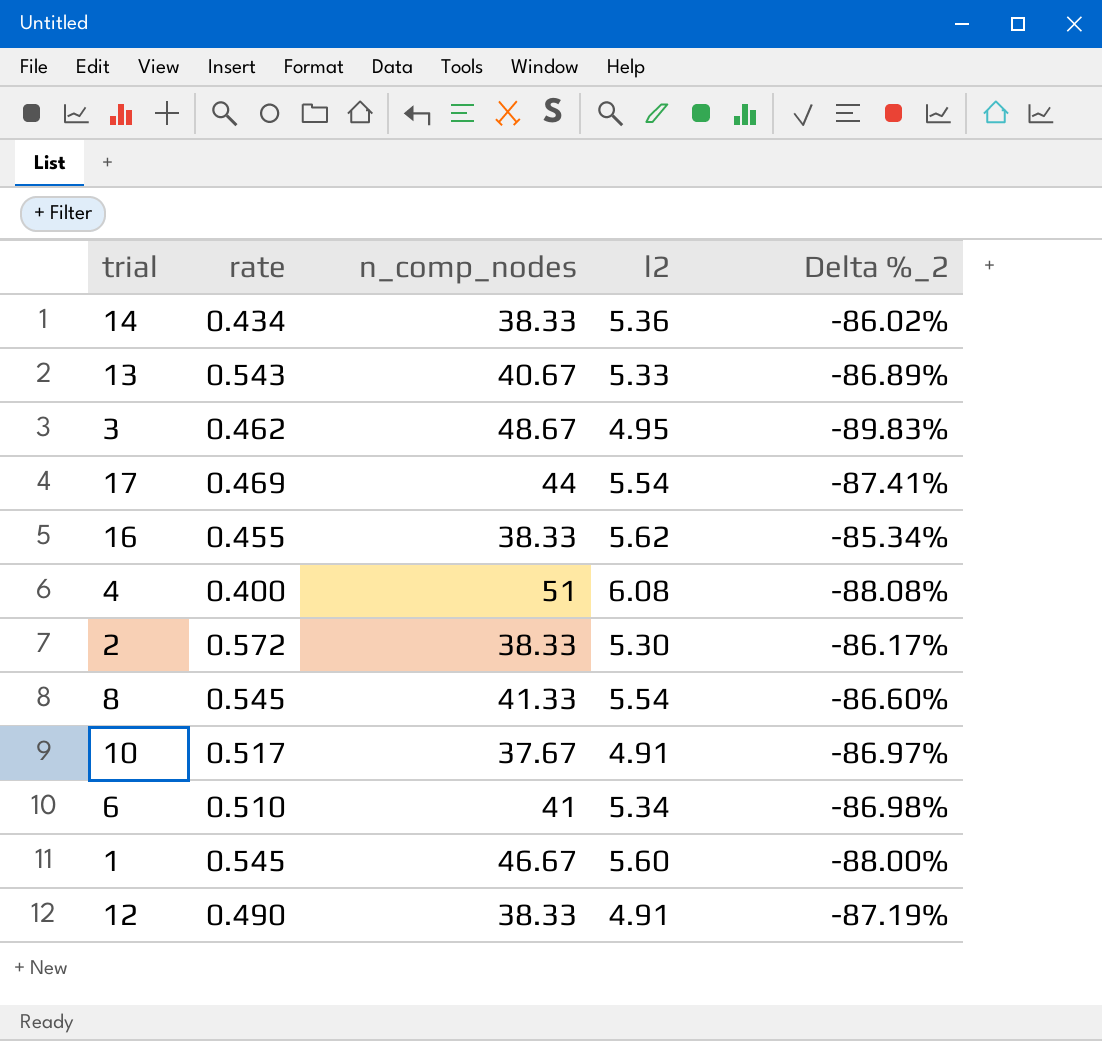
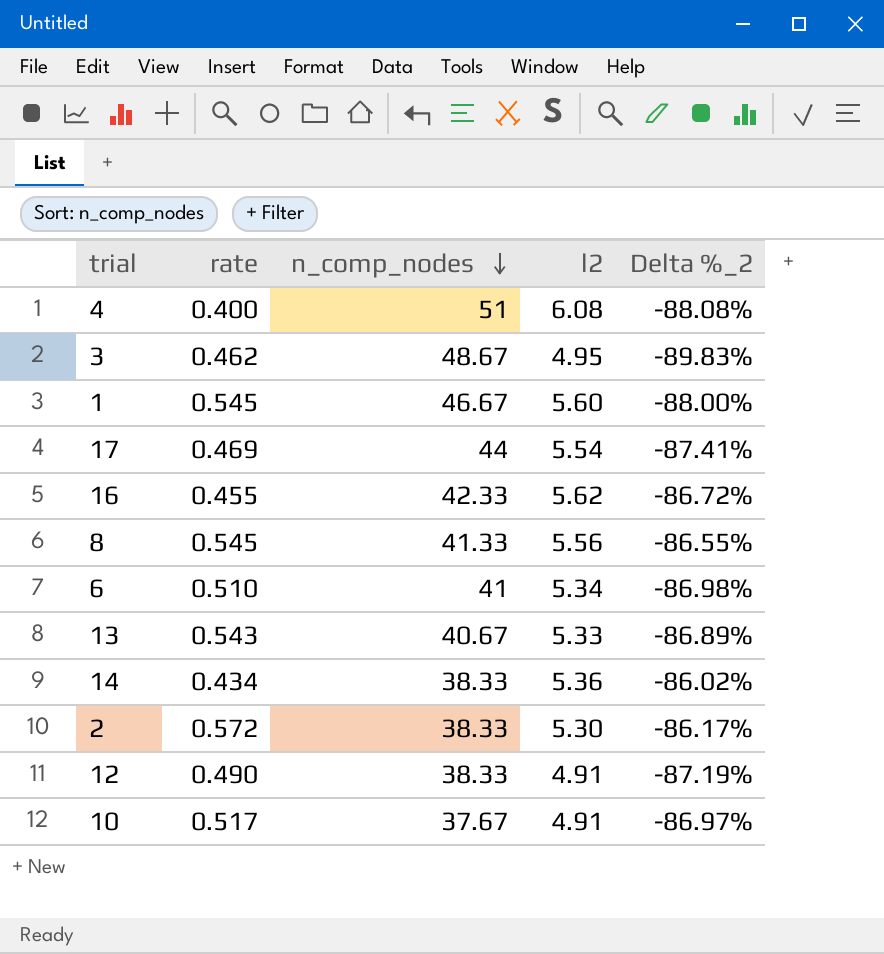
row order: none -> n_comp_nodes descending
16 | n_comp_nodes: 38.33 -> 42.33
16 | Delta %_2: -85.34% -> -86.72%
8 | l2: 5.54 -> 5.56
8 | Delta %_2: -86.60% -> -86.55%

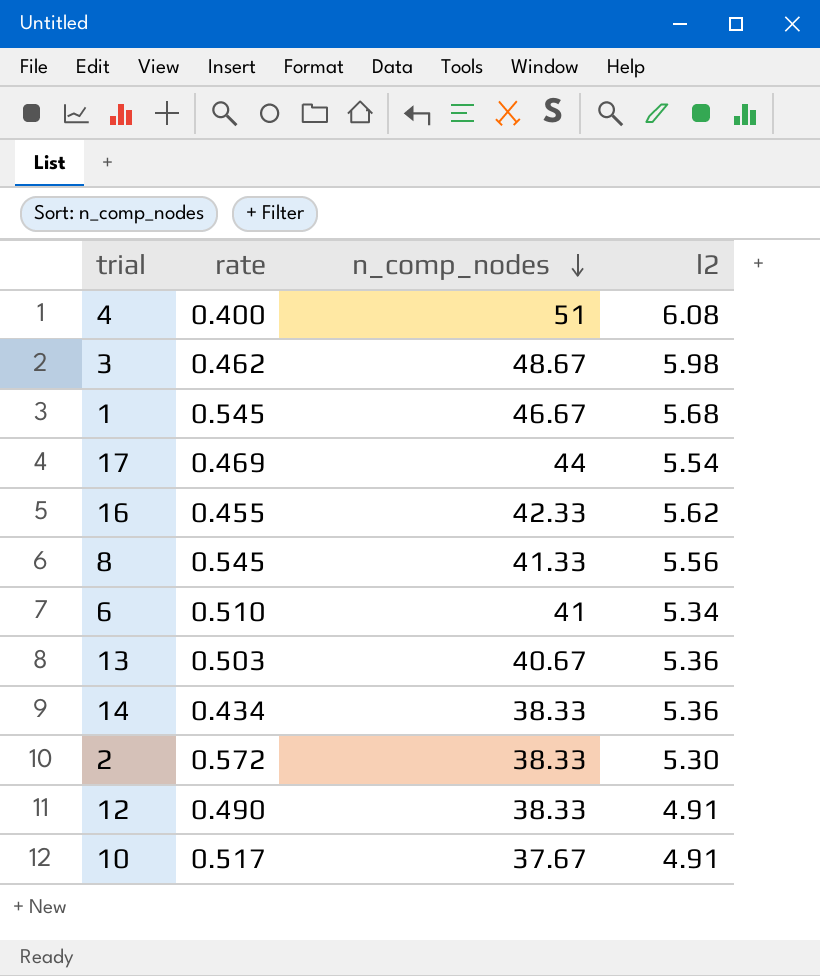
column Delta %_2 | formula: ([l2] - [n_comp_nodes]) / [n_comp_nodes] -> none
3 | l2: 4.95 -> 5.98
1 | l2: 5.60 -> 5.68
13 | rate: 0.543 -> 0.503
13 | l2: 5.33 -> 5.36

